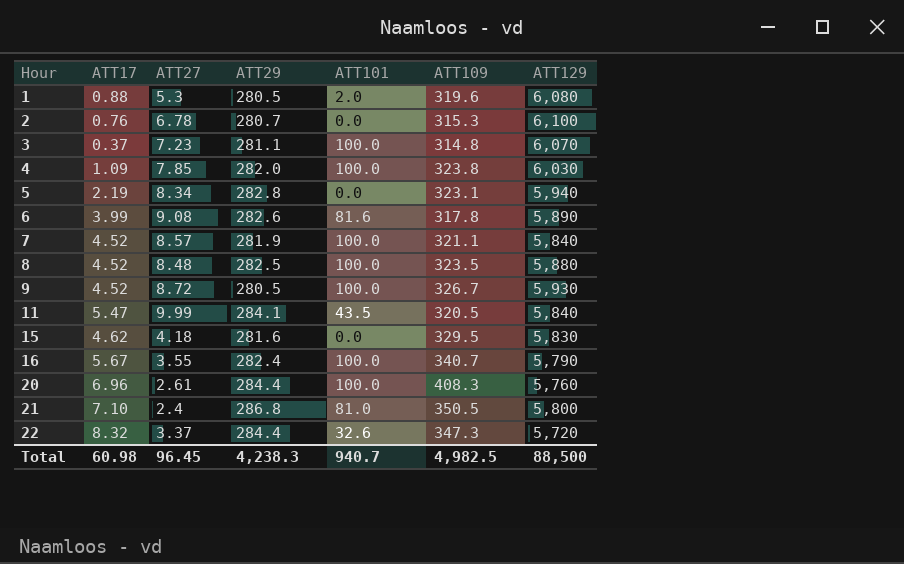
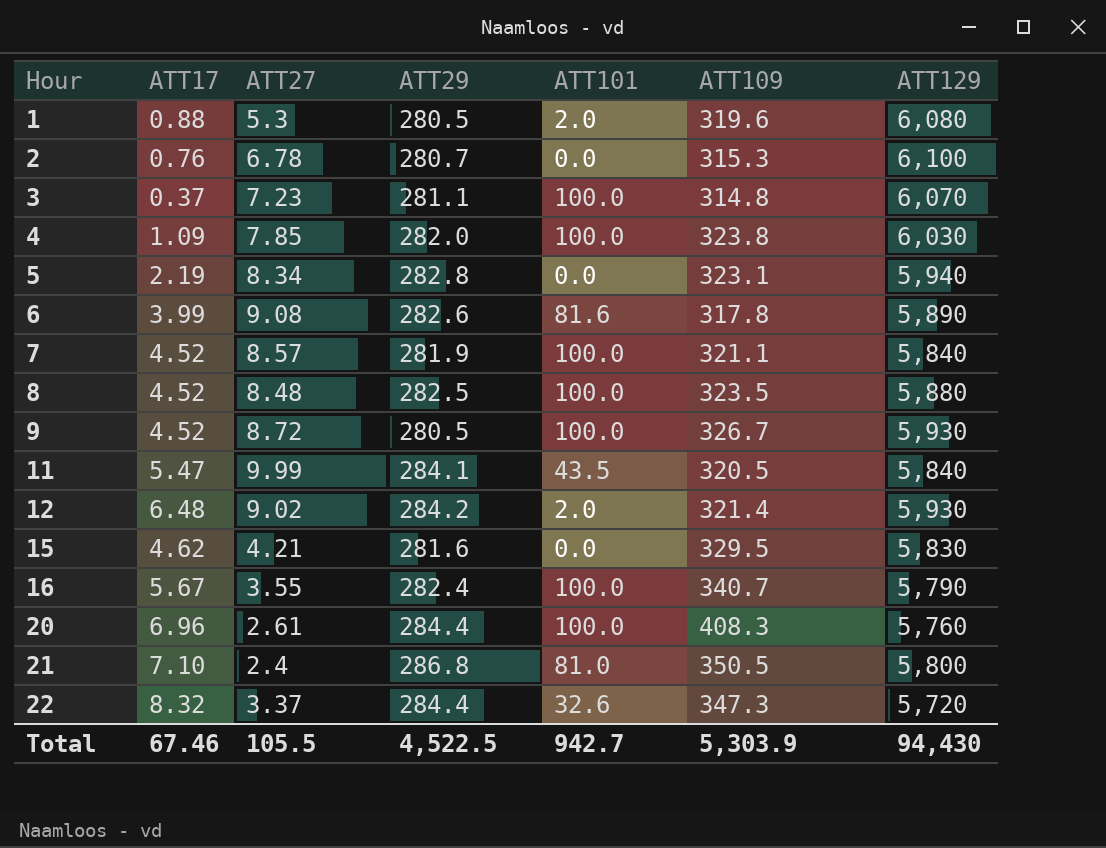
row 12: none -> 6.48 | 9.02 | 284.2 | 2.0 | 321.4 | 5,930
15 | ATT27: 4.18 -> 4.21
Total | ATT17: 60.98 -> 67.46
Total | ATT27: 96.45 -> 105.5
Total | ATT29: 4,238.3 -> 4,522.5
Total | ATT101: 940.7 -> 942.7
Total | ATT109: 4,982.5 -> 5,303.9
Total | ATT129: 88,500 -> 94,430

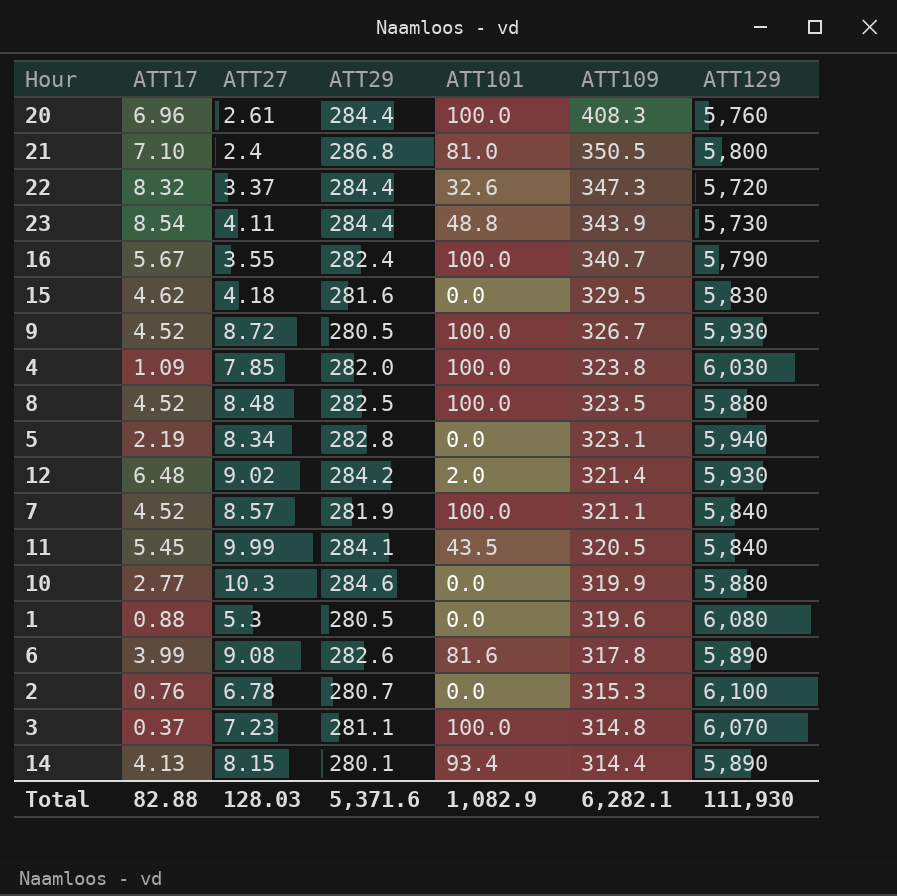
row order: Hour ascending -> ATT109 descending
row 23: none -> 8.54 | 4.11 | 284.4 | 48.8 | 343.9 | 5,730
15 | ATT27: 4.21 -> 4.18
11 | ATT17: 5.47 -> 5.45
row 10: none -> 2.77 | 10.3 | 284.6 | 0.0 | 319.9 | 5,880
1 | ATT101: 2.0 -> 0.0
row 14: none -> 4.13 | 8.15 | 280.1 | 93.4 | 314.4 | 5,890
Total | ATT17: 67.46 -> 82.88
Total | ATT27: 105.5 -> 128.03
Total | ATT29: 4,522.5 -> 5,371.6
Total | ATT101: 942.7 -> 1,082.9
Total | ATT109: 5,303.9 -> 6,282.1
Total | ATT129: 94,430 -> 111,930

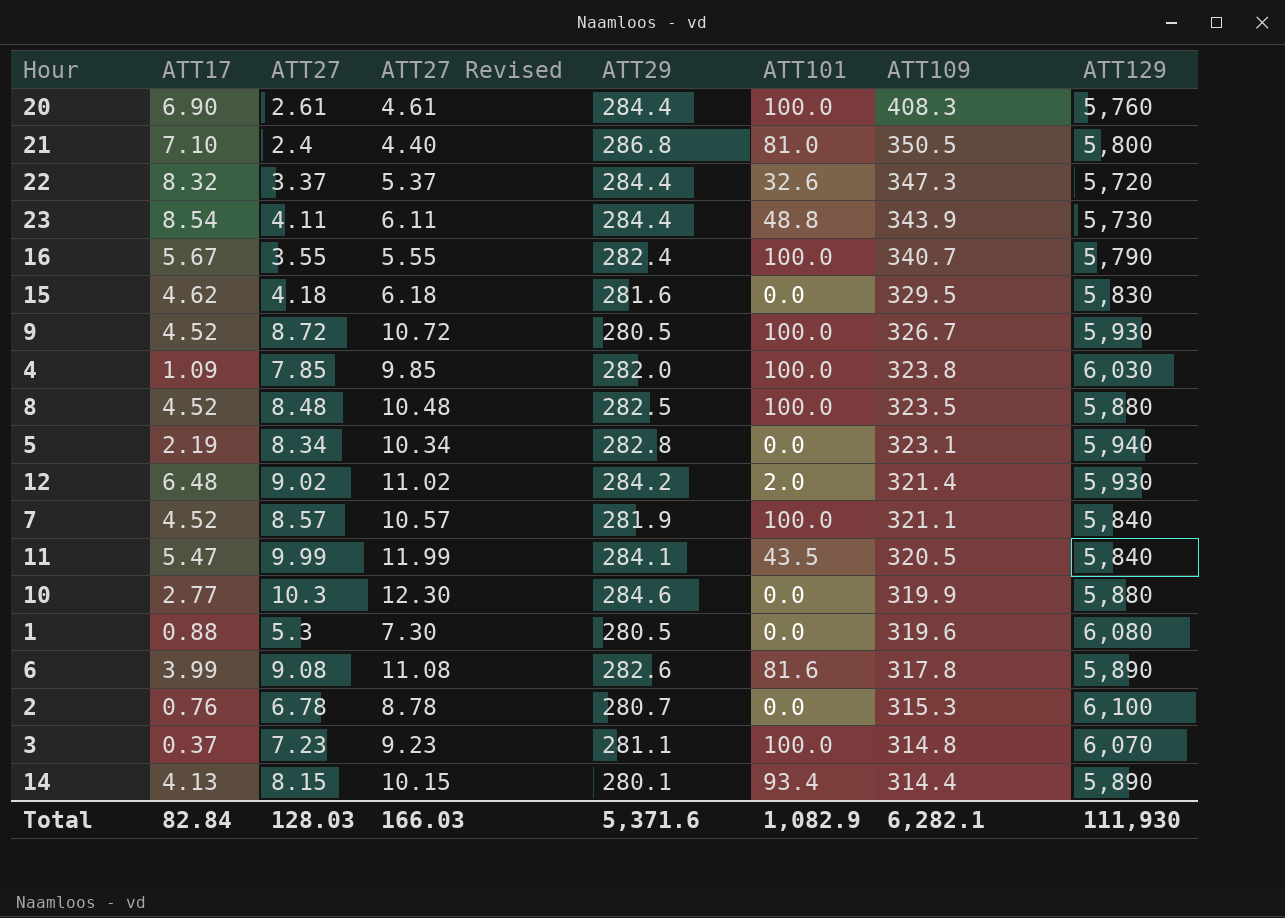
column ATT27 Revised | formula: none -> [ATT27] + 2
20 | ATT17: 6.96 -> 6.90
11 | ATT17: 5.45 -> 5.47
Total | ATT17: 82.88 -> 82.84

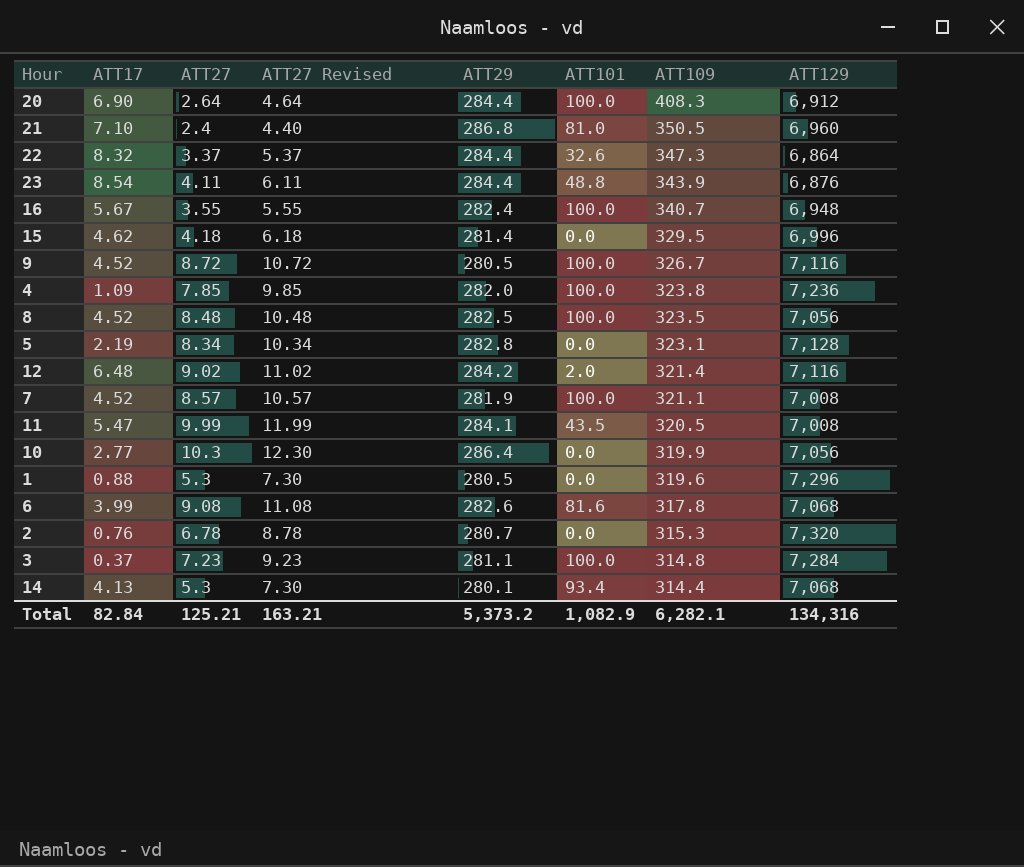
20 | ATT27: 2.61 -> 2.64
20 | ATT27 Revised: 4.61 -> 4.64
20 | ATT129: 5,760 -> 6,912
21 | ATT129: 5,800 -> 6,960
22 | ATT129: 5,720 -> 6,864
23 | ATT129: 5,730 -> 6,876
16 | ATT129: 5,790 -> 6,948
15 | ATT29: 281.6 -> 281.4
15 | ATT129: 5,830 -> 6,996
9 | ATT129: 5,930 -> 7,116
4 | ATT129: 6,030 -> 7,236
8 | ATT129: 5,880 -> 7,056
5 | ATT129: 5,940 -> 7,128
12 | ATT129: 5,930 -> 7,116
7 | ATT129: 5,840 -> 7,008
11 | ATT129: 5,840 -> 7,008
10 | ATT29: 284.6 -> 286.4
10 | ATT129: 5,880 -> 7,056
1 | ATT129: 6,080 -> 7,296
6 | ATT129: 5,890 -> 7,068
2 | ATT129: 6,100 -> 7,320
3 | ATT129: 6,070 -> 7,284
14 | ATT27: 8.15 -> 5.3
14 | ATT27 Revised: 10.15 -> 7.30
14 | ATT129: 5,890 -> 7,068
Total | ATT27: 128.03 -> 125.21
Total | ATT27 Revised: 166.03 -> 163.21
Total | ATT29: 5,371.6 -> 5,373.2
Total | ATT129: 111,930 -> 134,316

